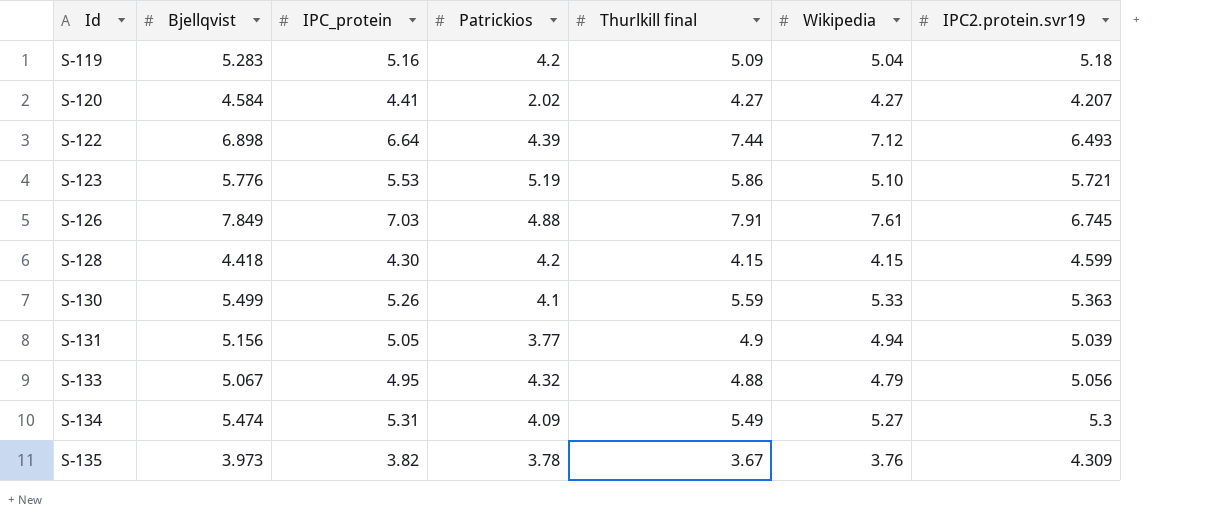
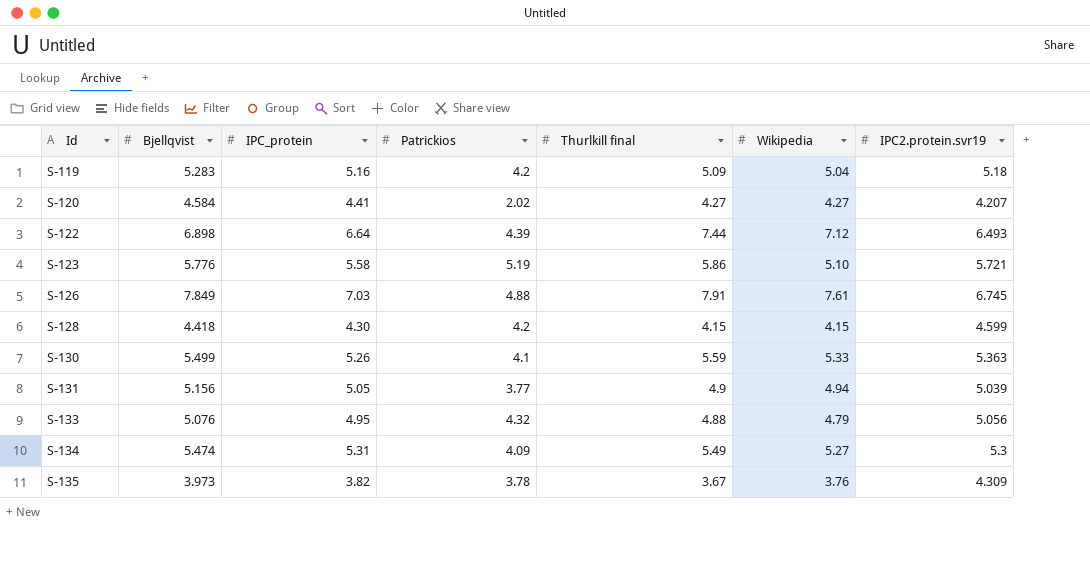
S-123 | IPC_protein: 5.53 -> 5.58
S-133 | Bjellqvist: 5.067 -> 5.076

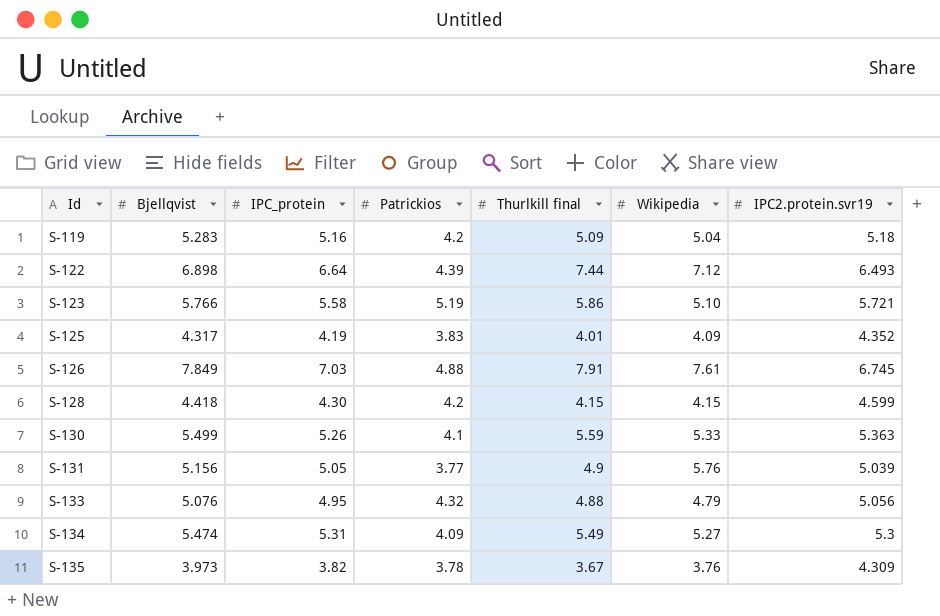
row S-120: 4.584 | 4.41 | 2.02 | 4.27 | 4.27 | 4.207 -> none
S-123 | Bjellqvist: 5.776 -> 5.766
row S-125: none -> 4.317 | 4.19 | 3.83 | 4.01 | 4.09 | 4.352
S-131 | Wikipedia: 4.94 -> 5.76

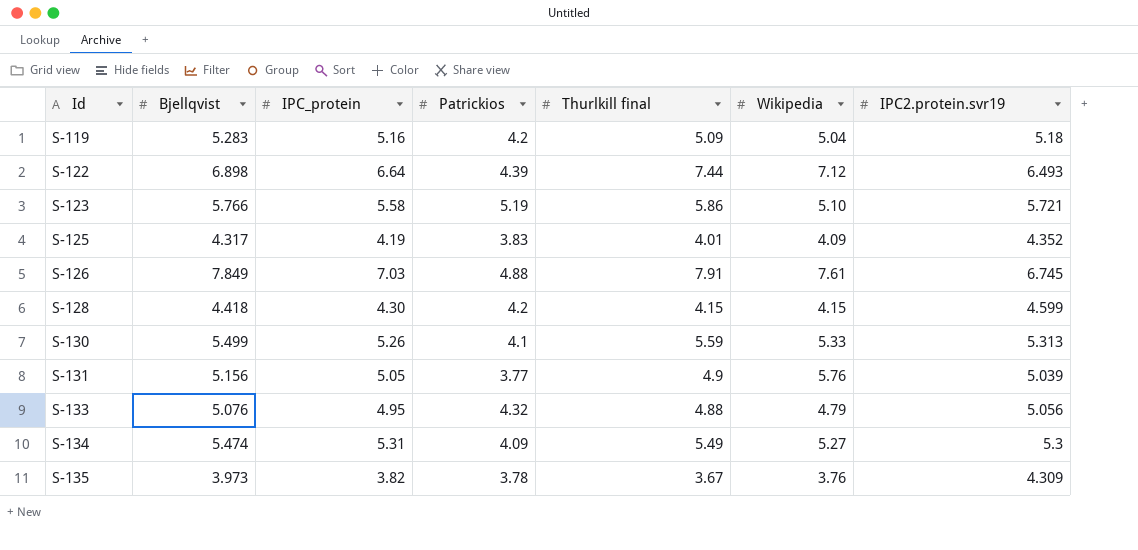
S-130 | IPC2.protein.svr19: 5.363 -> 5.313

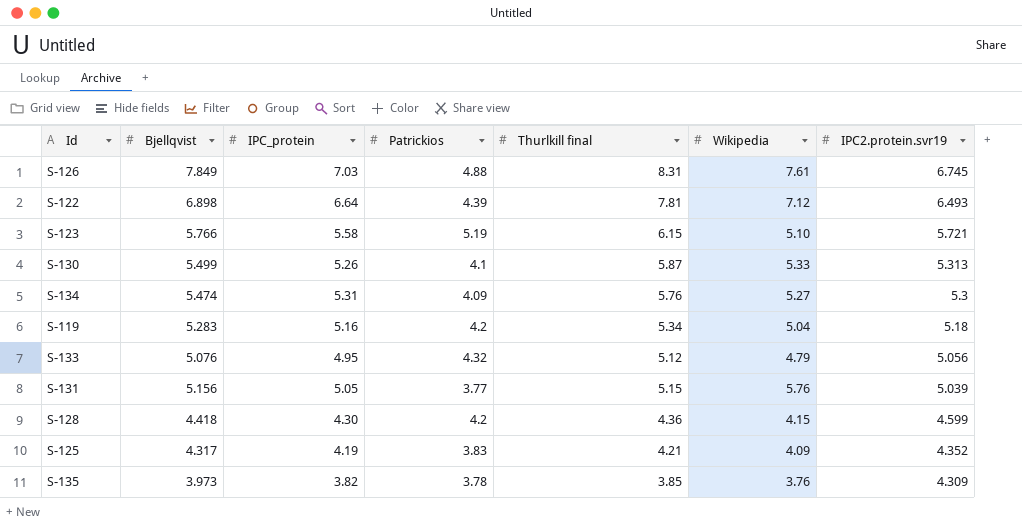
row order: Id ascending -> IPC2.protein.svr19 descending
S-126 | Thurlkill final: 7.91 -> 8.31
S-122 | Thurlkill final: 7.44 -> 7.81
S-123 | Thurlkill final: 5.86 -> 6.15
S-130 | Thurlkill final: 5.59 -> 5.87
S-134 | Thurlkill final: 5.49 -> 5.76
S-119 | Thurlkill final: 5.09 -> 5.34
S-133 | Thurlkill final: 4.88 -> 5.12
S-131 | Thurlkill final: 4.9 -> 5.15
S-128 | Thurlkill final: 4.15 -> 4.36
S-125 | Thurlkill final: 4.01 -> 4.21
S-135 | Thurlkill final: 3.67 -> 3.85

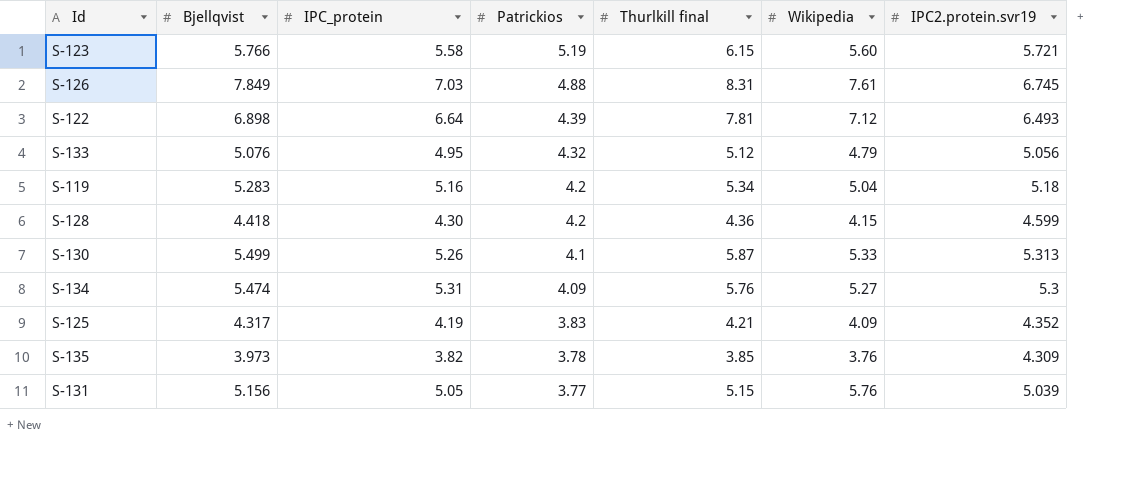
row order: IPC2.protein.svr19 descending -> Patrickios descending
S-123 | Wikipedia: 5.10 -> 5.60

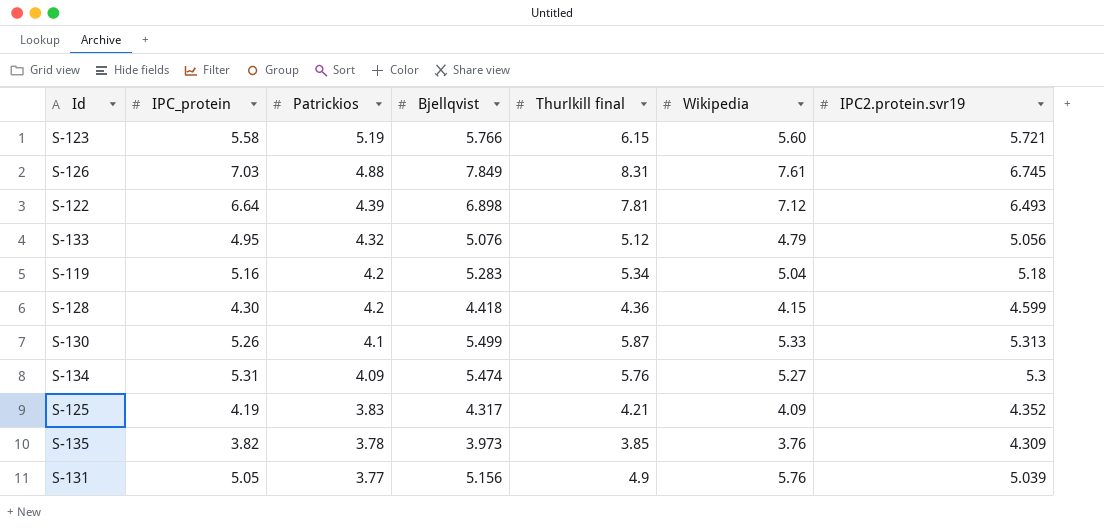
column Bjellqvist | position: 2 -> 4
S-131 | Thurlkill final: 5.15 -> 4.9

